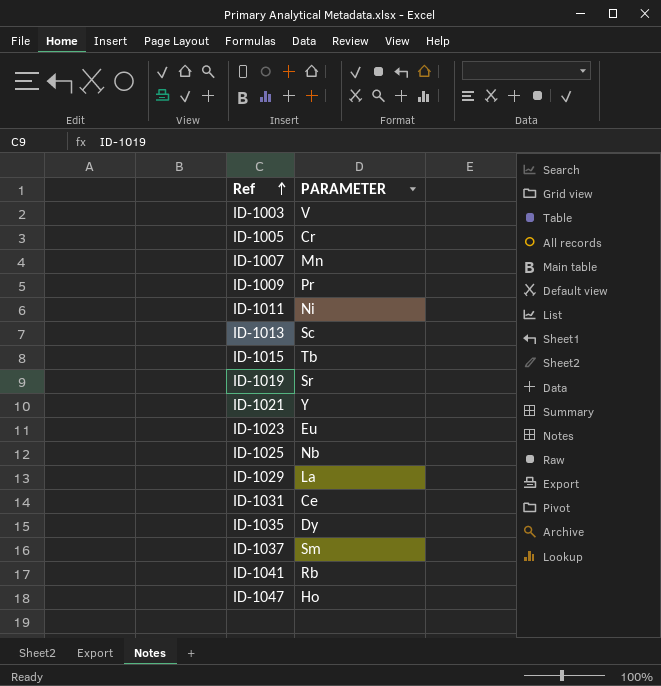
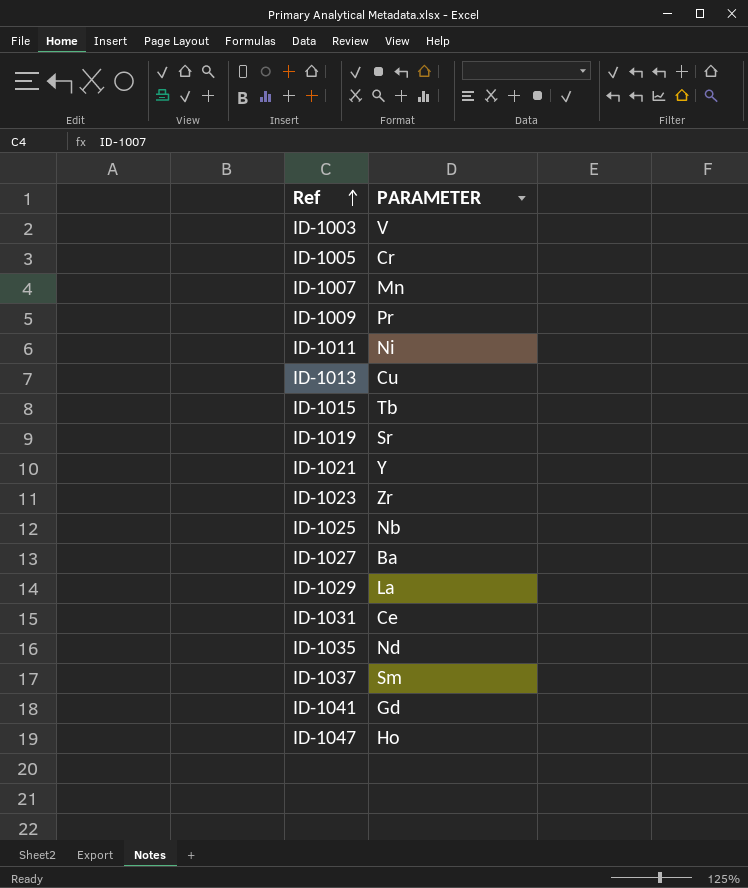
ID-1013 | PARAMETER: Sc -> Cu
ID-1023 | PARAMETER: Eu -> Zr
row ID-1027: none -> Ba
ID-1035 | PARAMETER: Dy -> Nd
ID-1041 | PARAMETER: Rb -> Gd

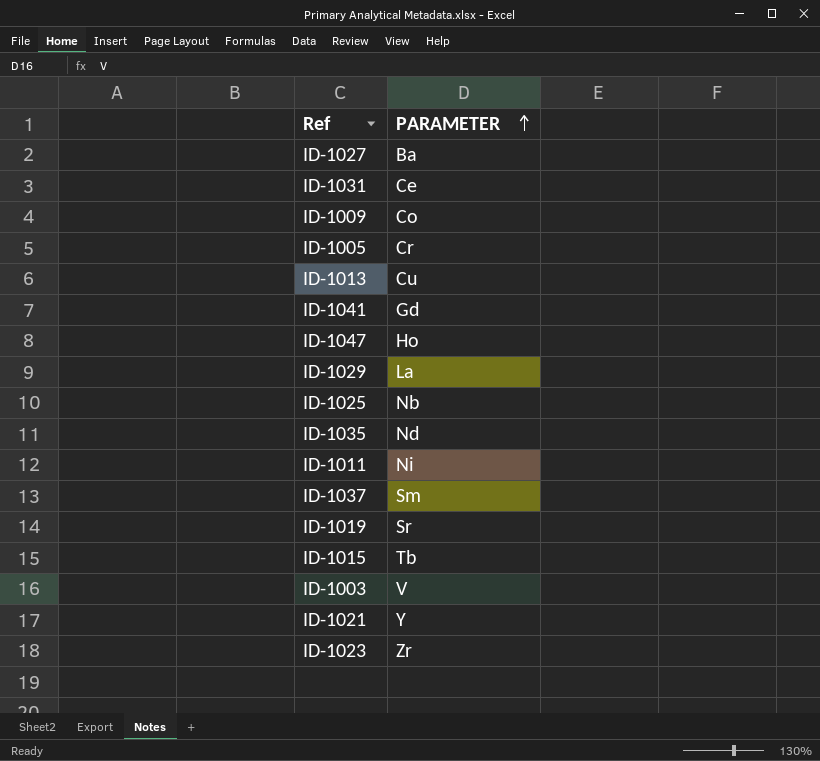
row order: Ref ascending -> PARAMETER ascending
row ID-1007: Mn -> none
ID-1009 | PARAMETER: Pr -> Co

